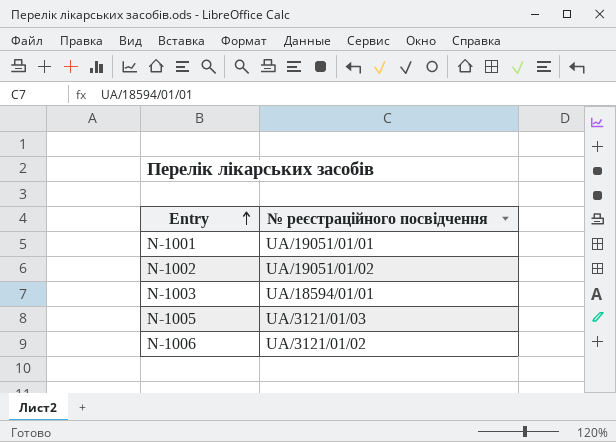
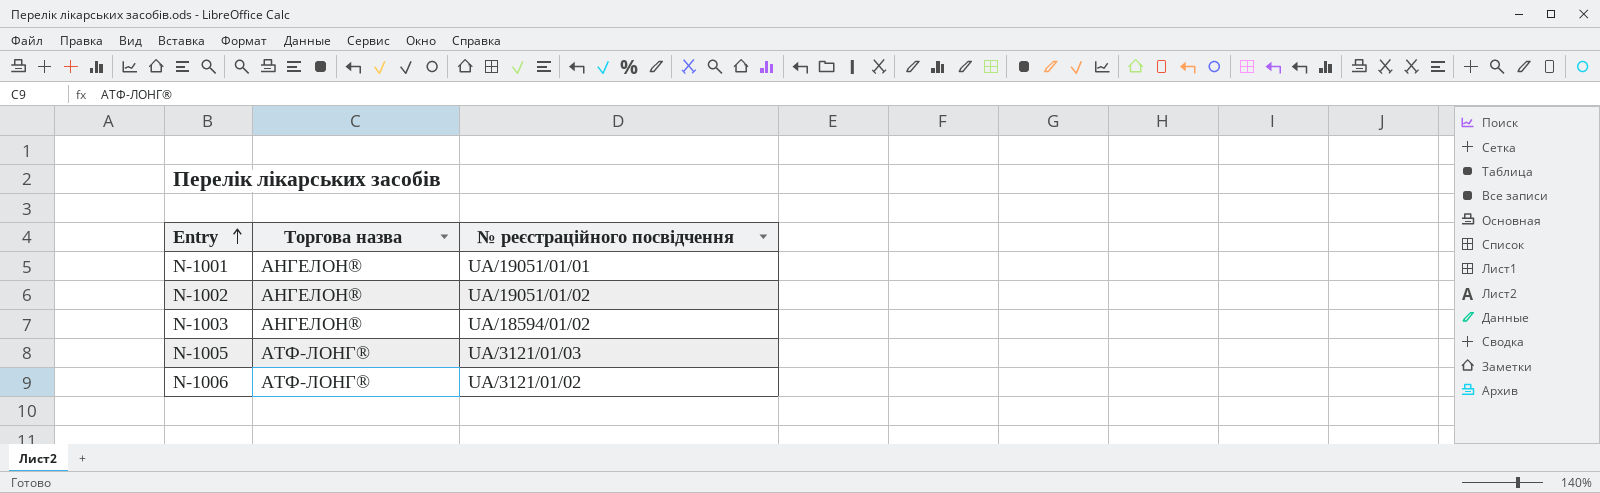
column Торгова назва | position: none -> 2
N-1003 | № реєстраційного посвідчення: UA/18594/01/01 -> UA/18594/01/02

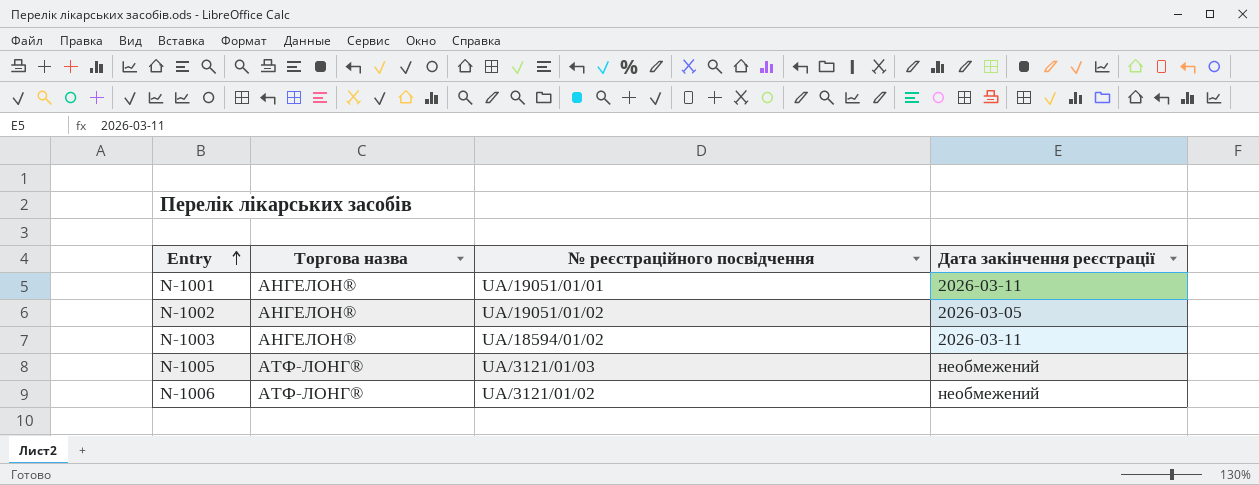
column Дата закінчення реєстрації | position: none -> 4

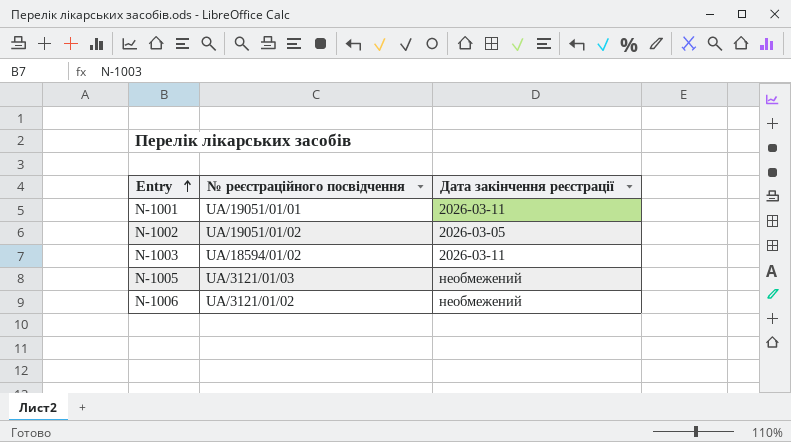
column Торгова назва | position: 2 -> none

